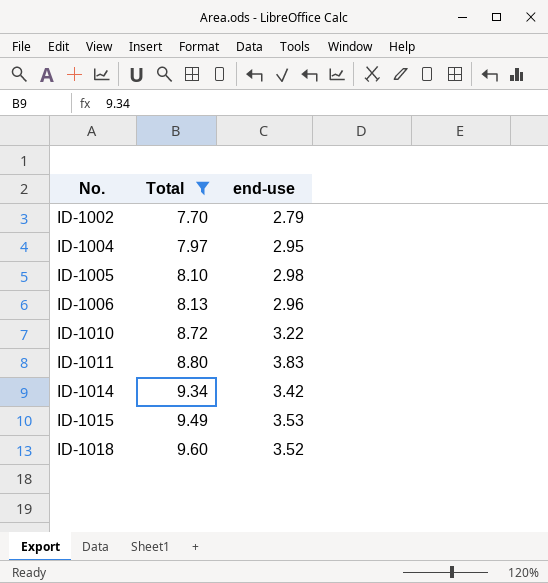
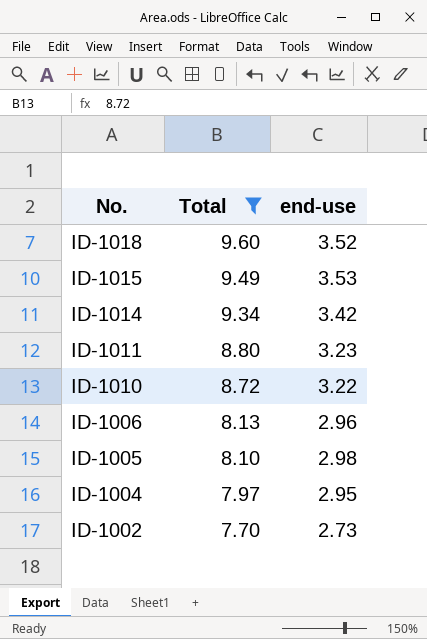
row order: No. ascending -> No. descending
ID-1011 | end-use: 3.83 -> 3.23
ID-1002 | end-use: 2.79 -> 2.73

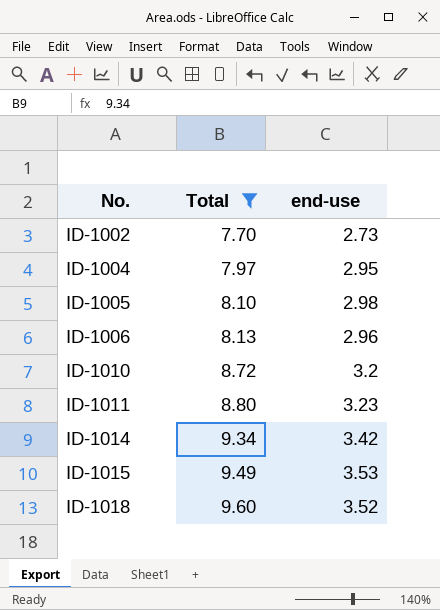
row order: No. descending -> No. ascending
ID-1010 | end-use: 3.22 -> 3.2

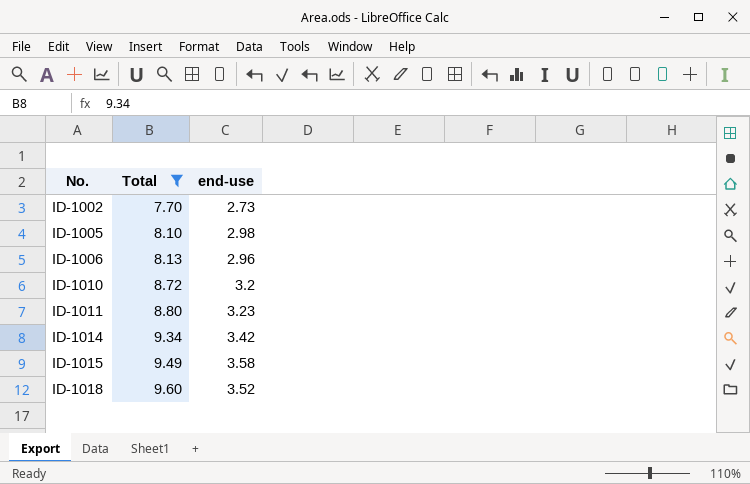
row ID-1004: 7.97 | 2.95 -> none
ID-1015 | end-use: 3.53 -> 3.58

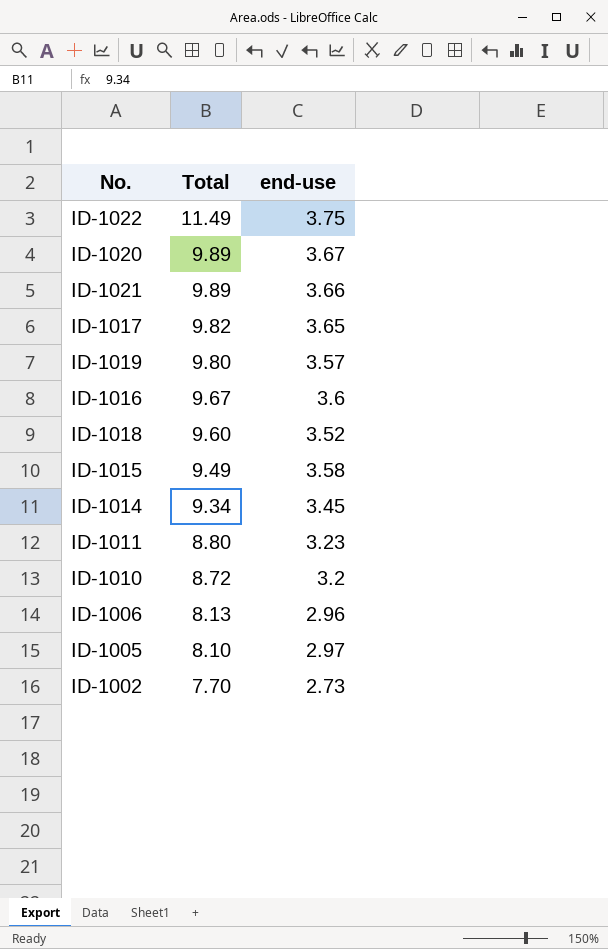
filter: Total <= 9.60 -> none
row order: No. ascending -> Total descending
ID-1014 | end-use: 3.42 -> 3.45
ID-1005 | end-use: 2.98 -> 2.97

